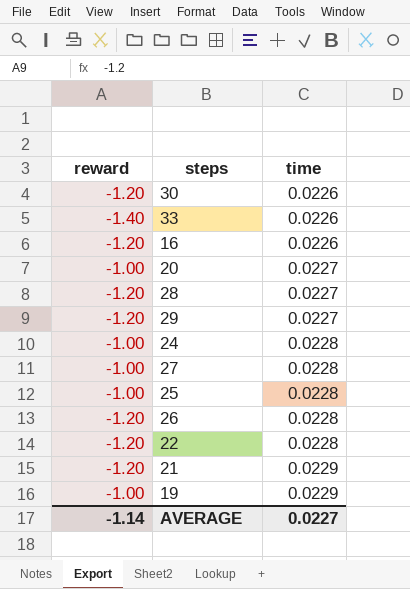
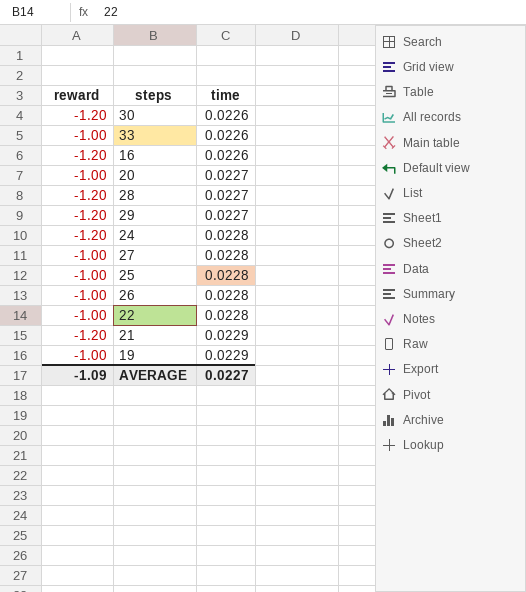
33 | reward: -1.40 -> -1.00
24 | reward: -1.00 -> -1.20
26 | reward: -1.20 -> -1.00
22 | reward: -1.20 -> -1.00
AVERAGE | reward: -1.14 -> -1.09

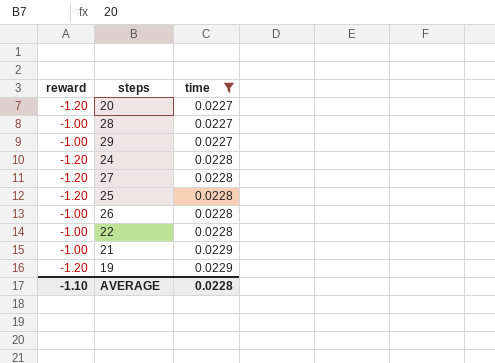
filter: none -> time != 0.0226
20 | reward: -1.00 -> -1.20
28 | reward: -1.20 -> -1.00
29 | reward: -1.20 -> -1.00
27 | reward: -1.00 -> -1.20
25 | reward: -1.00 -> -1.20
21 | reward: -1.20 -> -1.00
19 | reward: -1.00 -> -1.20
AVERAGE | reward: -1.09 -> -1.10
AVERAGE | time: 0.0227 -> 0.0228

